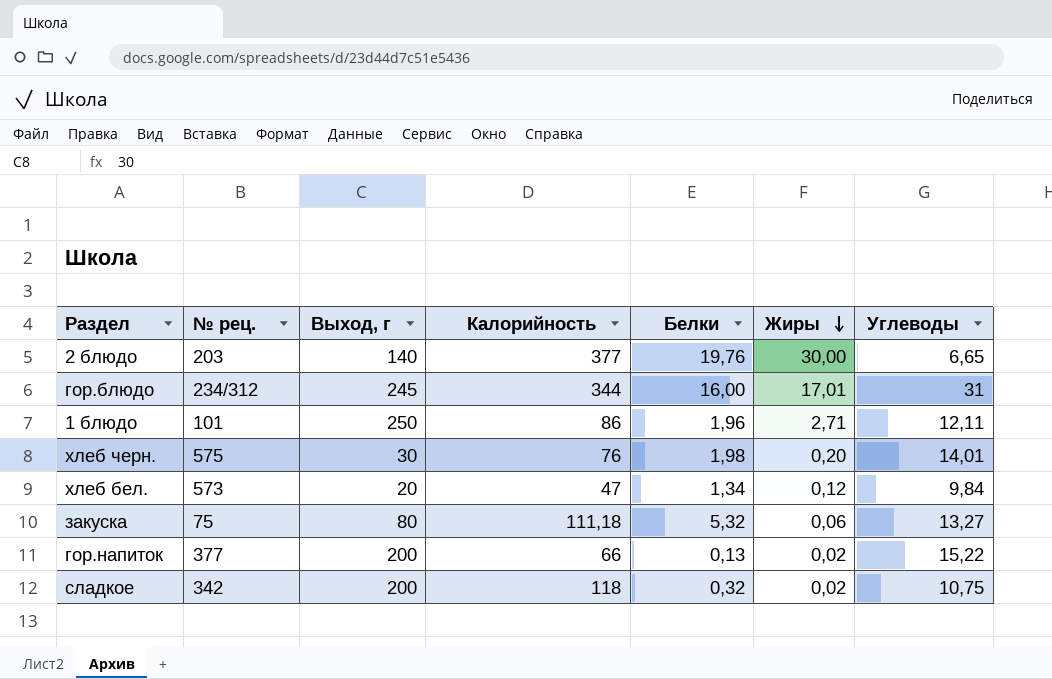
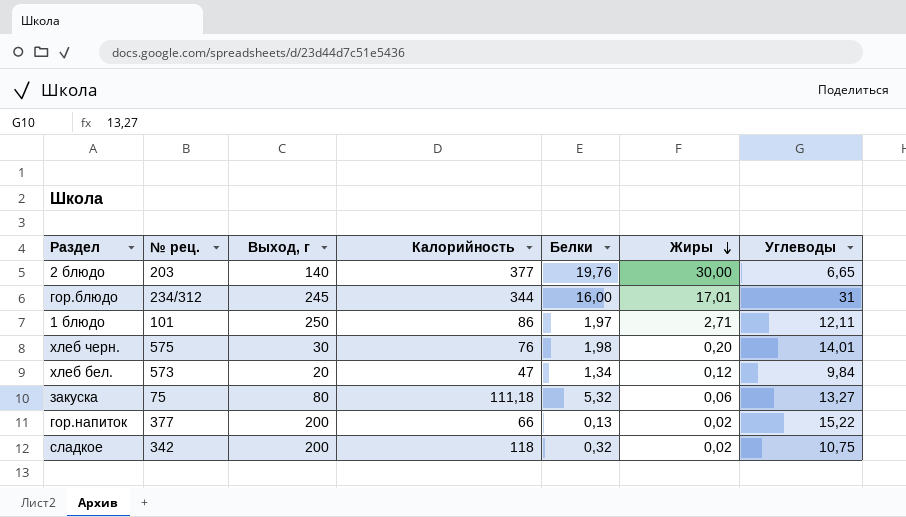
1 блюдо | Белки: 1,96 -> 1,97

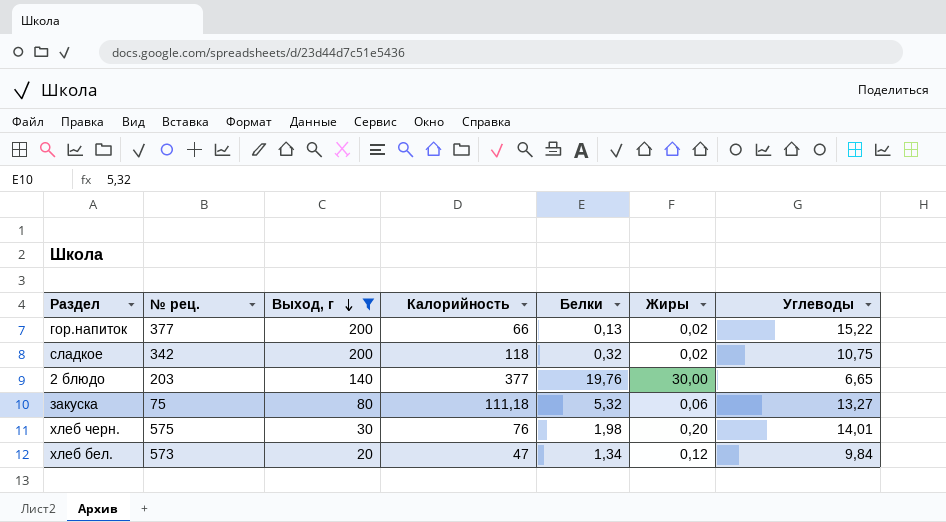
filter: none -> Выход, г <= 200
row order: Жиры descending -> Выход, г descending

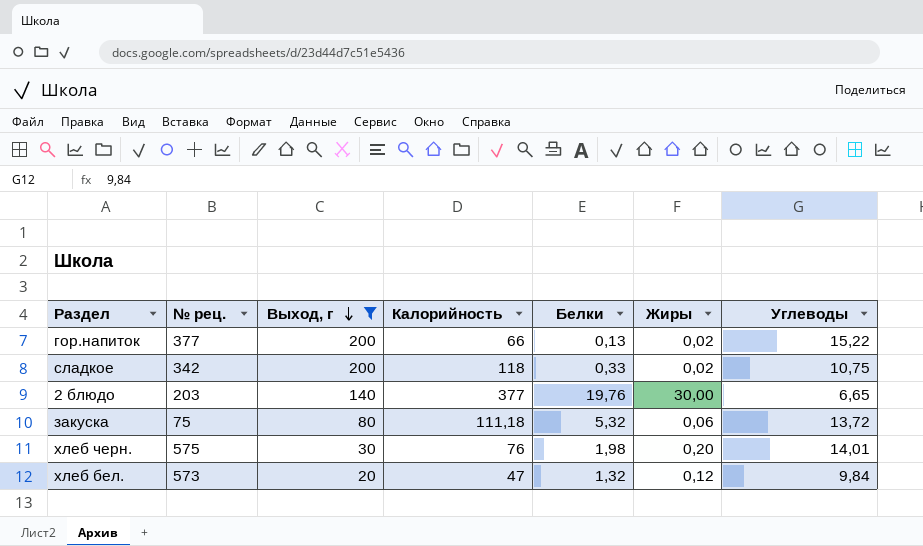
сладкое | Белки: 0,32 -> 0,33
закуска | Углеводы: 13,27 -> 13,72
хлеб бел. | Белки: 1,34 -> 1,32

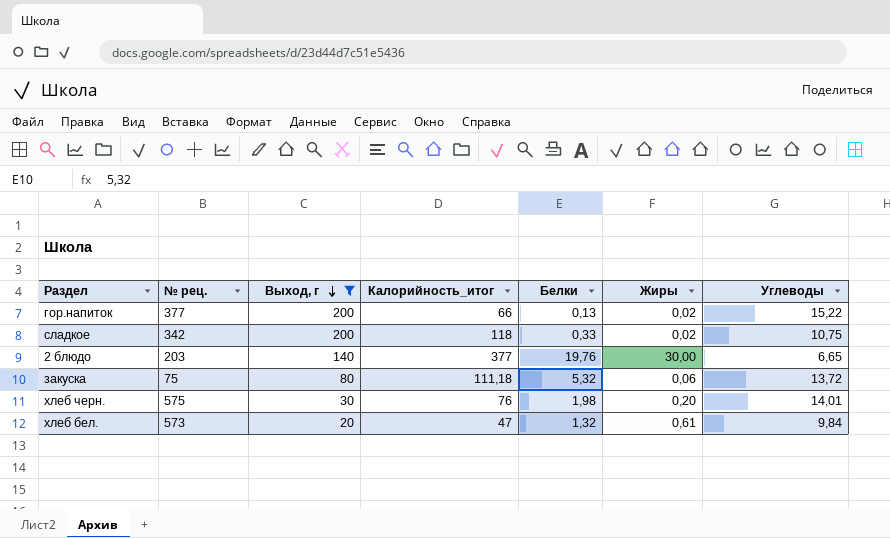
column name: Калорийность -> Калорийность_итог
хлеб бел. | Жиры: 0,12 -> 0,61

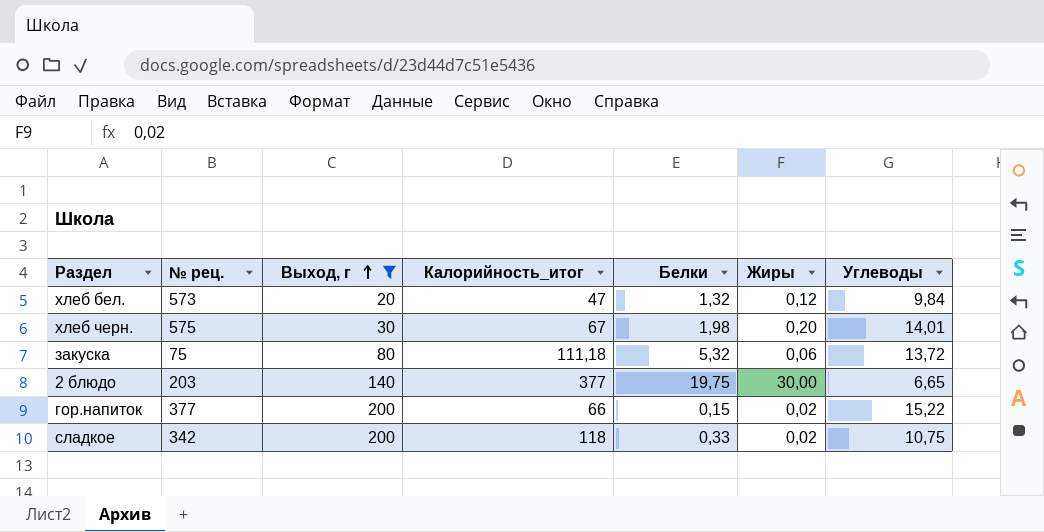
row order: Выход, г descending -> Выход, г ascending
хлеб бел. | Жиры: 0,61 -> 0,12
хлеб черн. | Калорийность_итог: 76 -> 67
2 блюдо | Белки: 19,76 -> 19,75
гор.напиток | Белки: 0,13 -> 0,15

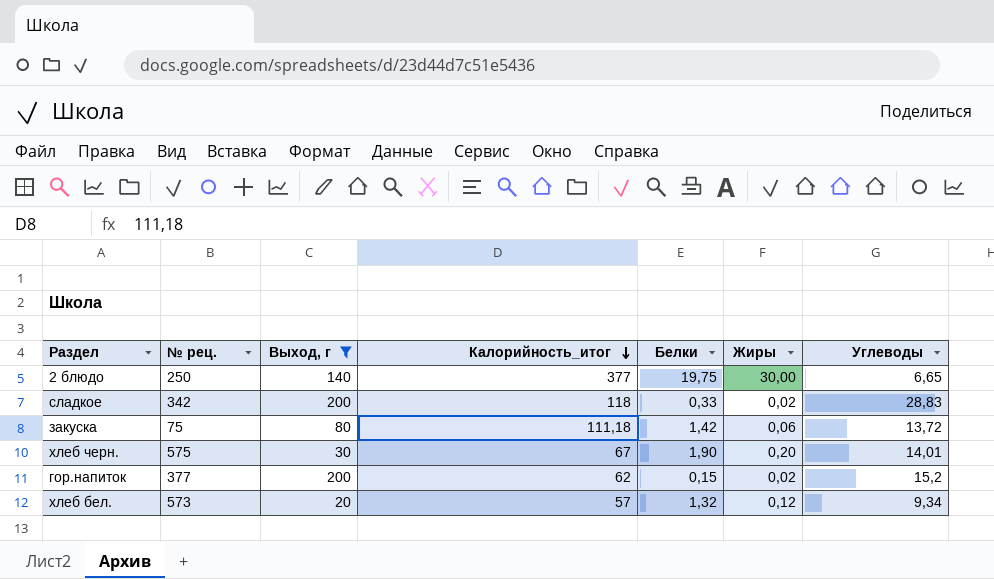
row order: Выход, г ascending -> Калорийность_итог descending
2 блюдо | № рец.: 203 -> 250
сладкое | Углеводы: 10,75 -> 28,83
закуска | Белки: 5,32 -> 1,42
хлеб черн. | Белки: 1,98 -> 1,90
гор.напиток | Калорийность_итог: 66 -> 62
гор.напиток | Углеводы: 15,22 -> 15,2
хлеб бел. | Калорийность_итог: 47 -> 57
хлеб бел. | Углеводы: 9,84 -> 9,34

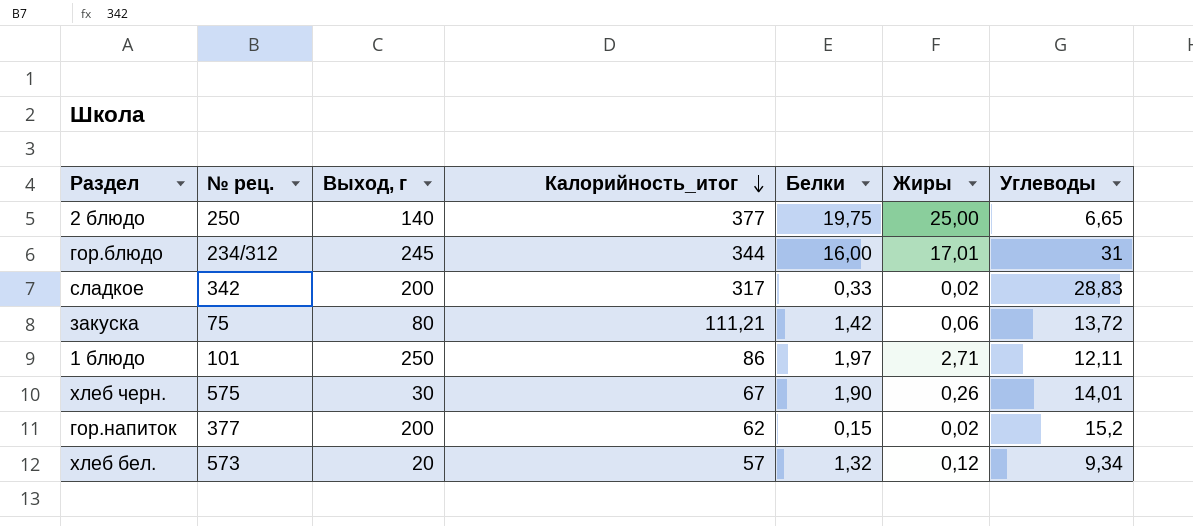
filter: Выход, г <= 200 -> none
2 блюдо | Жиры: 30,00 -> 25,00
сладкое | Калорийность_итог: 118 -> 317
закуска | Калорийность_итог: 111,18 -> 111,21
хлеб черн. | Жиры: 0,20 -> 0,26

